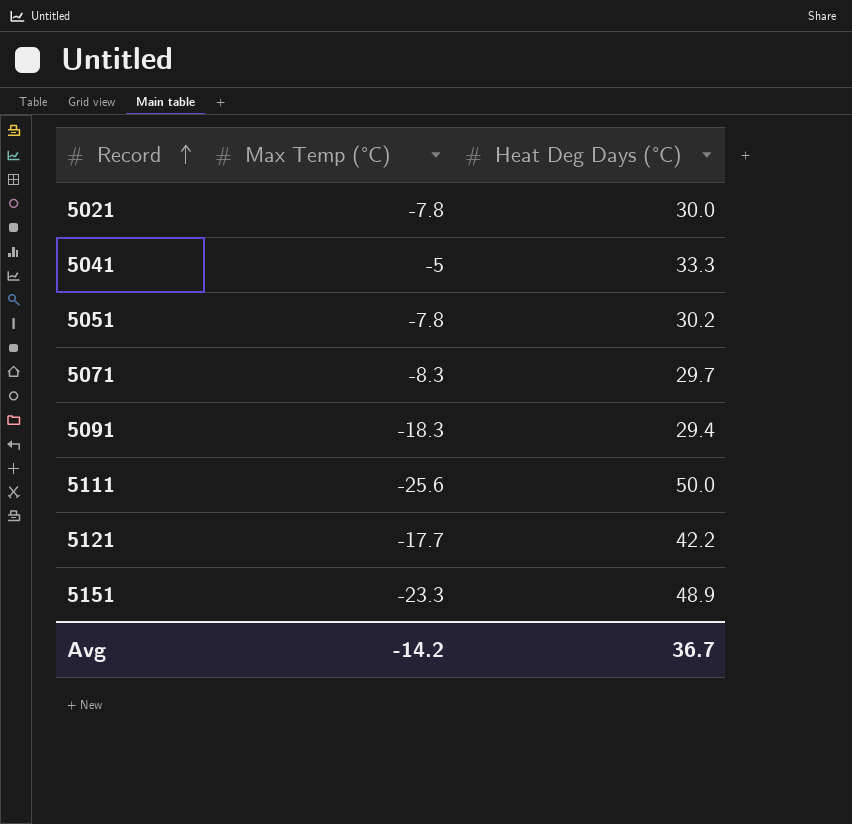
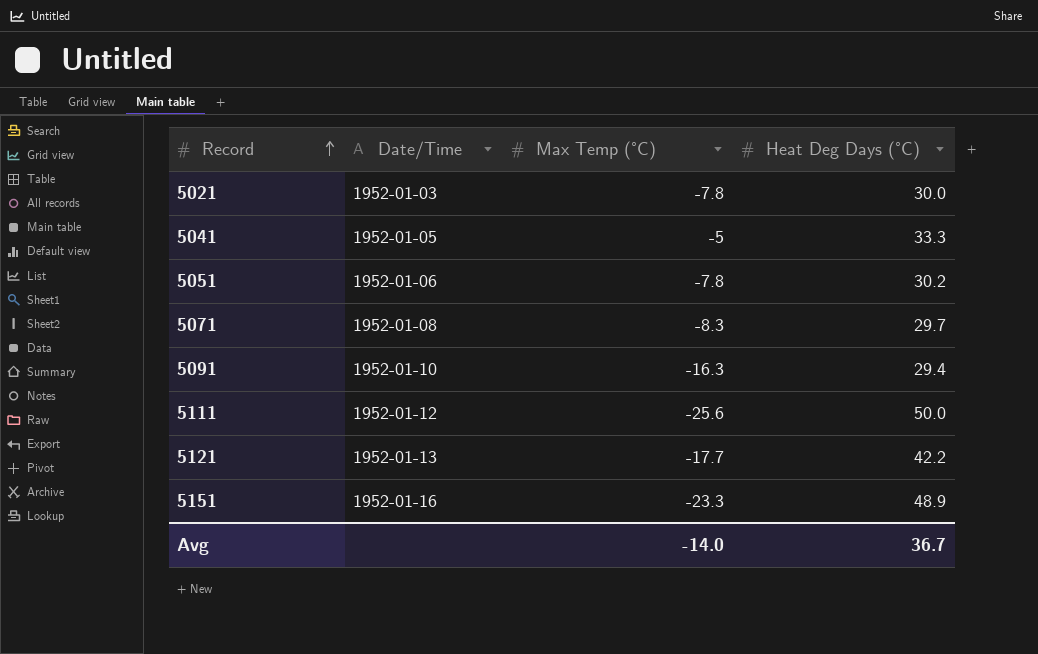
column Date/Time | position: none -> 2
5091 | Max Temp (°C): -18.3 -> -16.3
Avg | Max Temp (°C): -14.2 -> -14.0

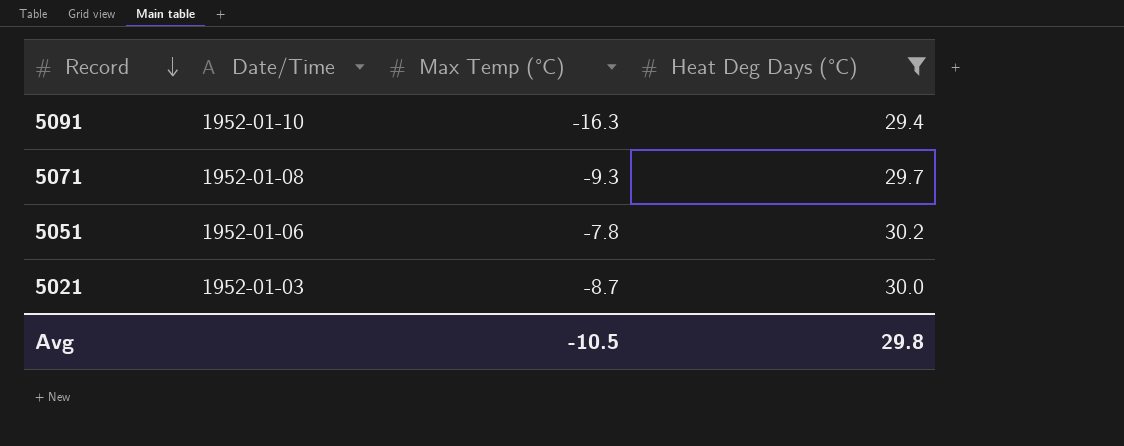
filter: none -> Heat Deg Days (°C) <= 30.2
row order: Record ascending -> Record descending
5071 | Max Temp (°C): -8.3 -> -9.3
5021 | Max Temp (°C): -7.8 -> -8.7
Avg | Max Temp (°C): -14.0 -> -10.5
Avg | Heat Deg Days (°C): 36.7 -> 29.8

